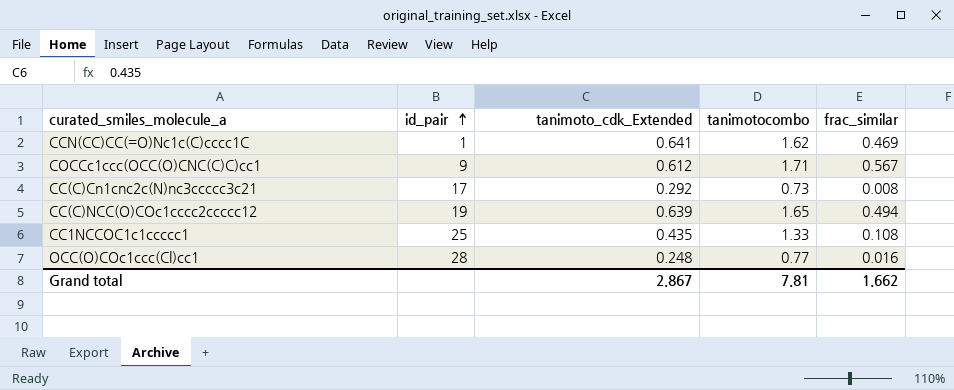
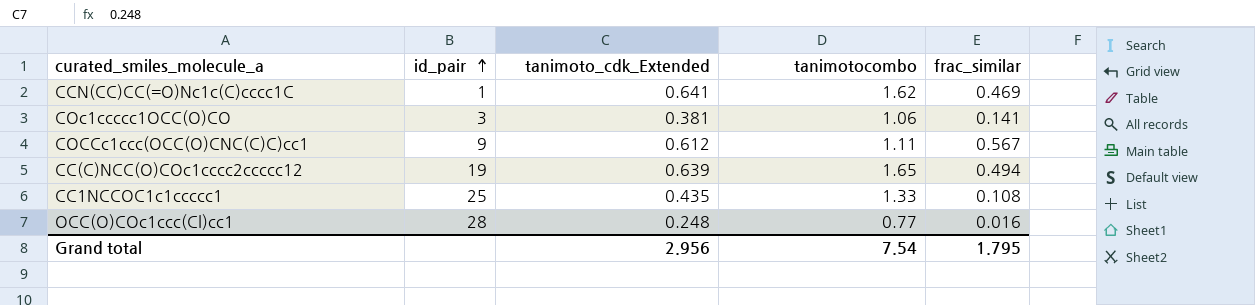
row CC(C)Cn1cnc2c(N)nc3ccccc3c21: 17 | 0.292 | 0.73 | 0.008 -> none
row COc1ccccc1OCC(O)CO: none -> 3 | 0.381 | 1.06 | 0.141
COCCc1ccc(OCC(O)CNC(C)C)cc1 | tanimotocombo: 1.71 -> 1.11
Grand total | tanimoto_cdk_Extended: 2.867 -> 2.956
Grand total | tanimotocombo: 7.81 -> 7.54
Grand total | frac_similar: 1.662 -> 1.795

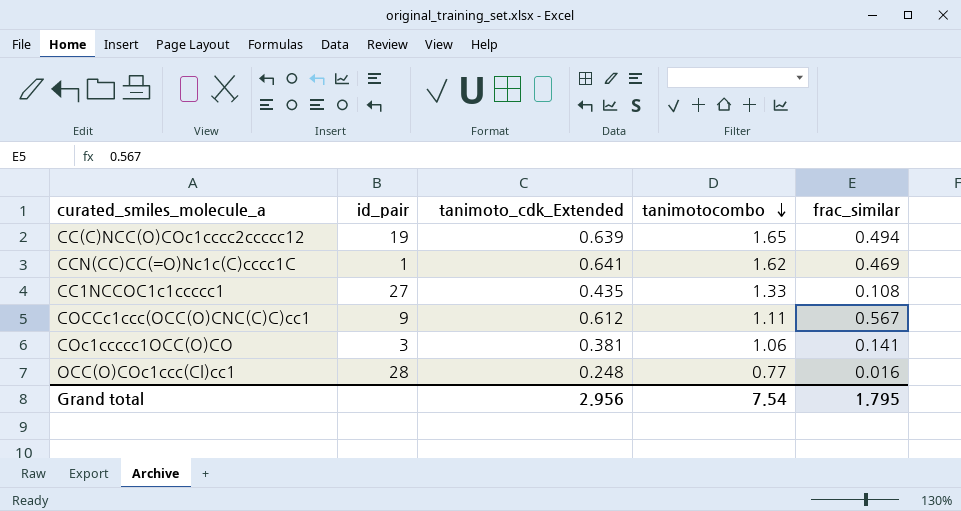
row order: id_pair ascending -> tanimotocombo descending
CC1NCCOC1c1ccccc1 | id_pair: 25 -> 27

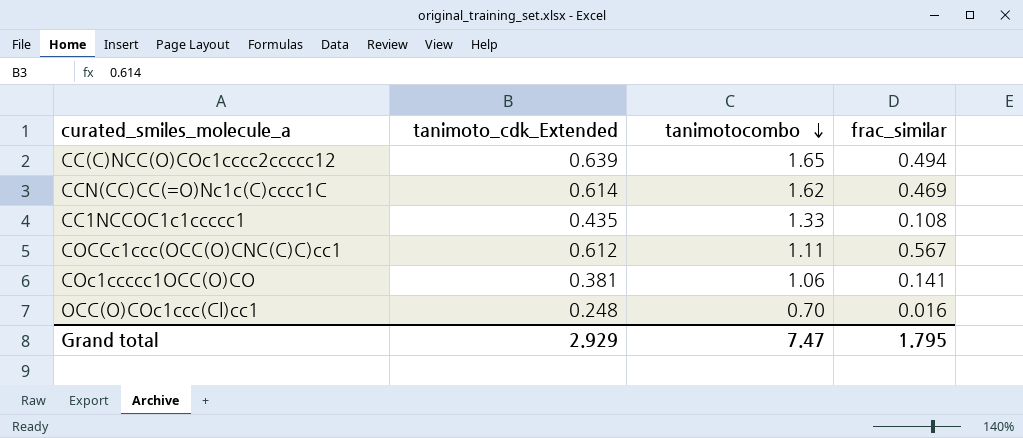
column id_pair | position: 2 -> none
CCN(CC)CC(=O)Nc1c(C)cccc1C | tanimoto_cdk_Extended: 0.641 -> 0.614
OCC(O)COc1ccc(Cl)cc1 | tanimotocombo: 0.77 -> 0.70
Grand total | tanimoto_cdk_Extended: 2.956 -> 2.929
Grand total | tanimotocombo: 7.54 -> 7.47

